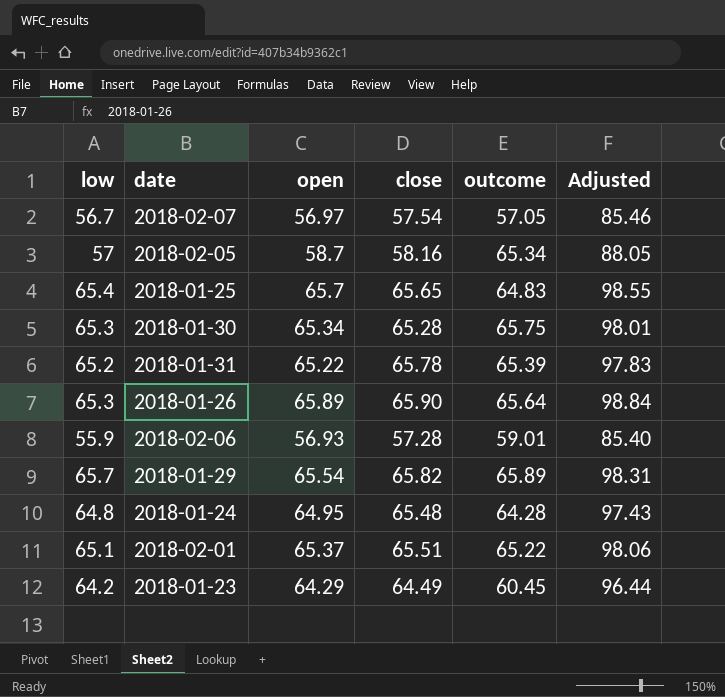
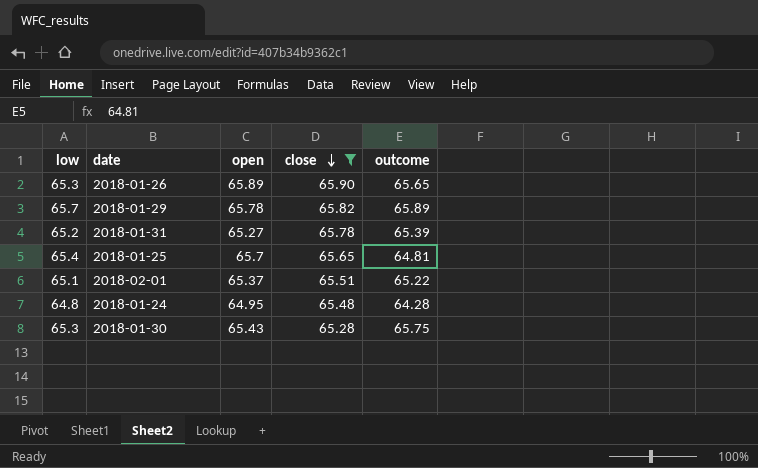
filter: none -> close >= 65.28
row order: none -> close descending
column Adjusted | formula: [open] * 1.5 -> none
2018-01-26 | outcome: 65.64 -> 65.65
2018-01-29 | open: 65.54 -> 65.78
2018-01-31 | open: 65.22 -> 65.27
2018-01-25 | outcome: 64.83 -> 64.81
2018-01-30 | open: 65.34 -> 65.43

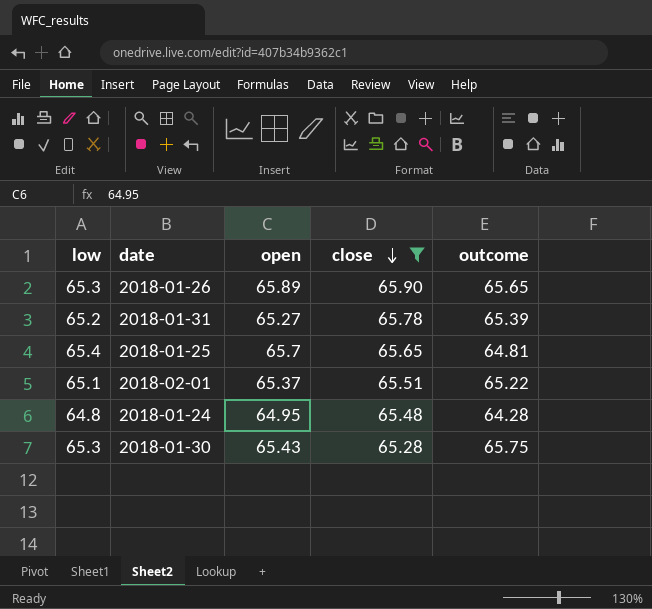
row 2018-01-29: 65.7 | 65.78 | 65.82 | 65.89 -> none

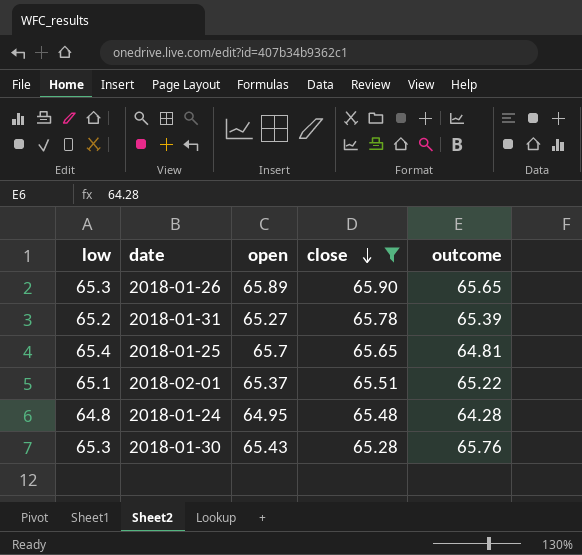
2018-01-30 | outcome: 65.75 -> 65.76

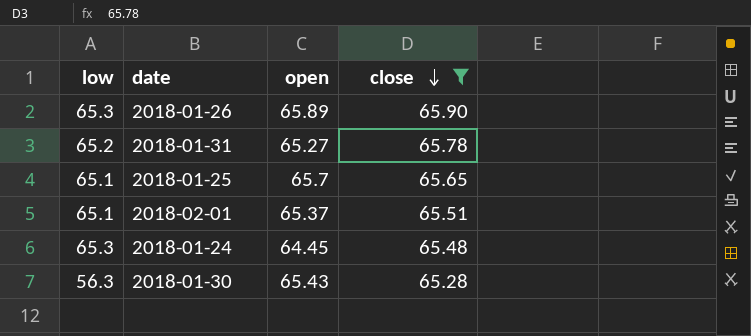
column outcome | position: 5 -> none
2018-01-25 | low: 65.4 -> 65.1
2018-01-24 | low: 64.8 -> 65.3
2018-01-24 | open: 64.95 -> 64.45
2018-01-30 | low: 65.3 -> 56.3

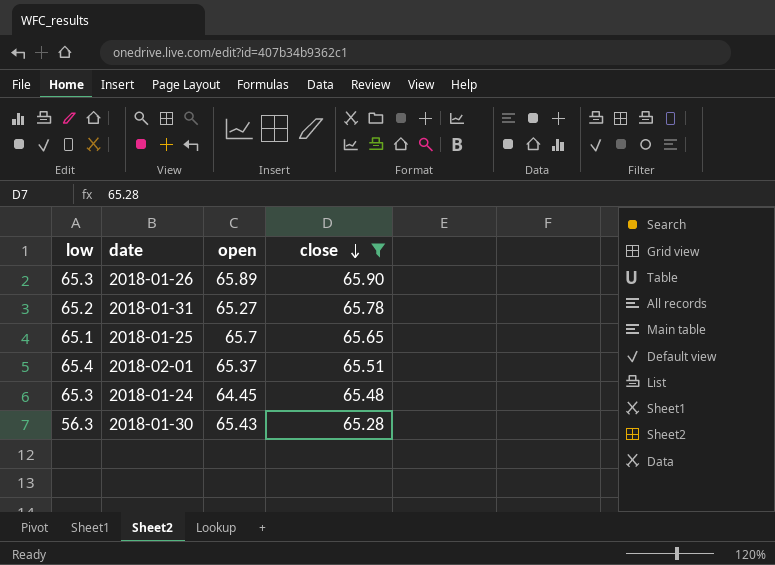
2018-02-01 | low: 65.1 -> 65.4

